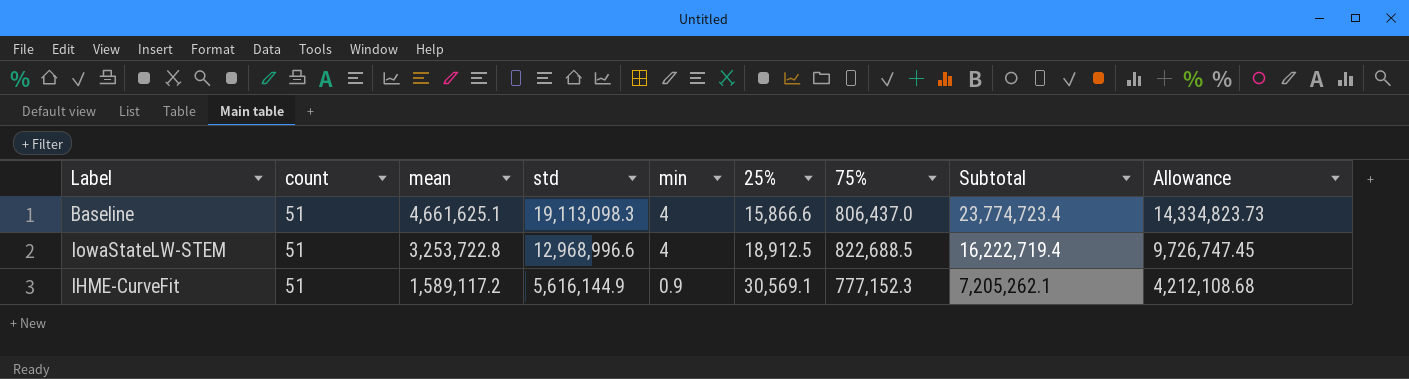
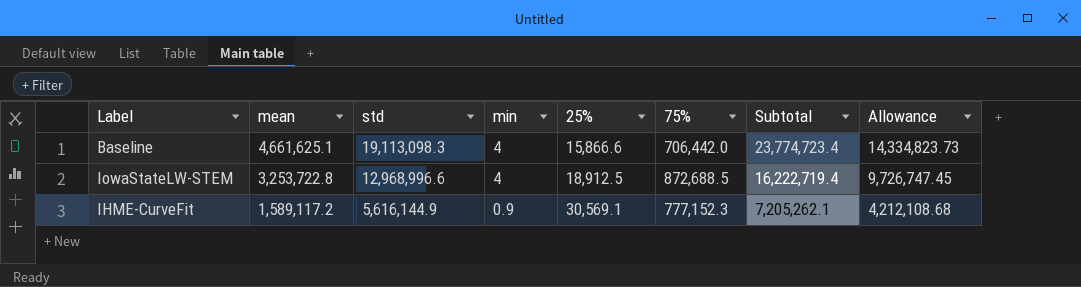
column count | position: 2 -> none
Baseline | 75%: 806,437.0 -> 706,442.0
IowaStateLW-STEM | 75%: 822,688.5 -> 872,688.5

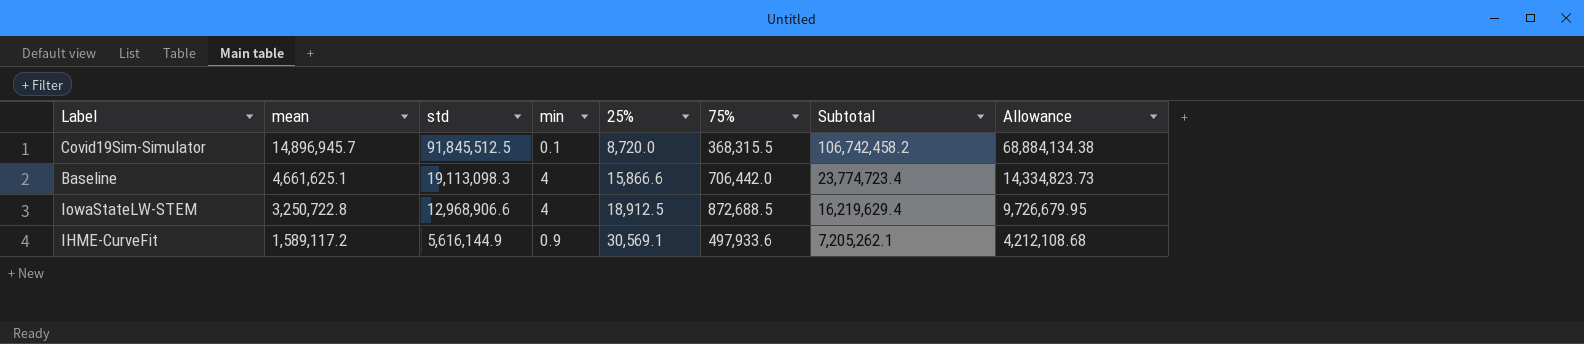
row Covid19Sim-Simulator: none -> 14,896,945.7 | 91,845,512.5 | 0.1 | 8,720.0 | 368,315.5 | 106,742,458.2 | 68,884,134.38
IowaStateLW-STEM | mean: 3,253,722.8 -> 3,250,722.8
IowaStateLW-STEM | std: 12,968,996.6 -> 12,968,906.6
IowaStateLW-STEM | Subtotal: 16,222,719.4 -> 16,219,629.4
IowaStateLW-STEM | Allowance: 9,726,747.45 -> 9,726,679.95
IHME-CurveFit | 75%: 777,152.3 -> 497,933.6

